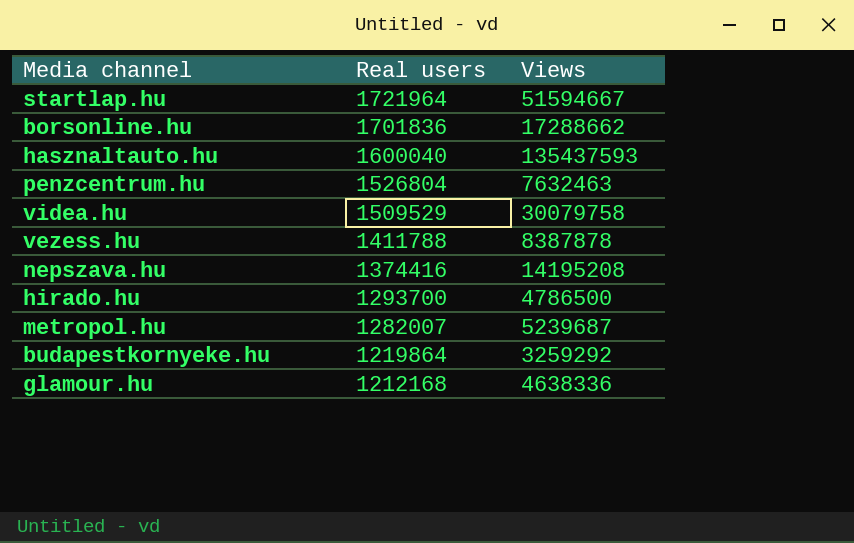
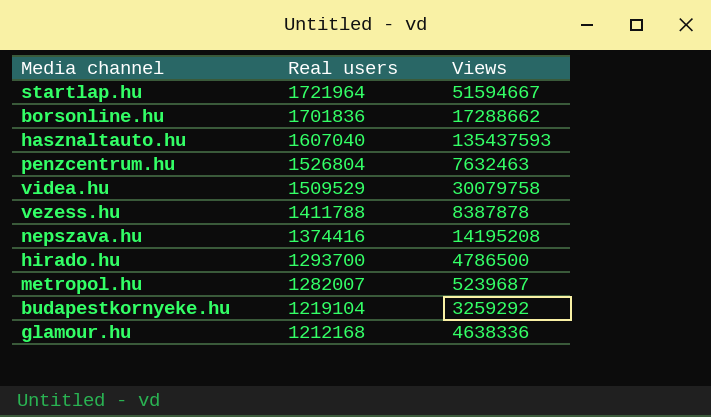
hasznaltauto.hu | Real users: 1600040 -> 1607040
budapestkornyeke.hu | Real users: 1219864 -> 1219104

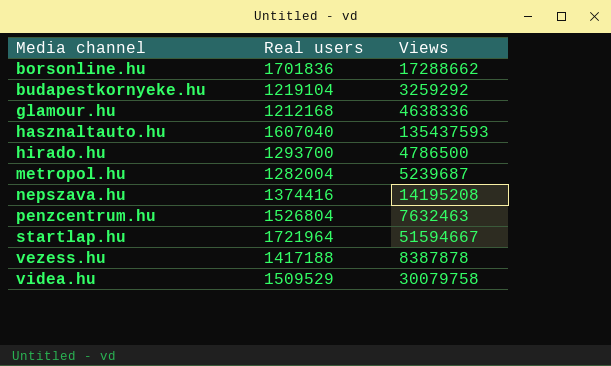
row order: Real users descending -> Media channel ascending
metropol.hu | Real users: 1282007 -> 1282004
vezess.hu | Real users: 1411788 -> 1417188

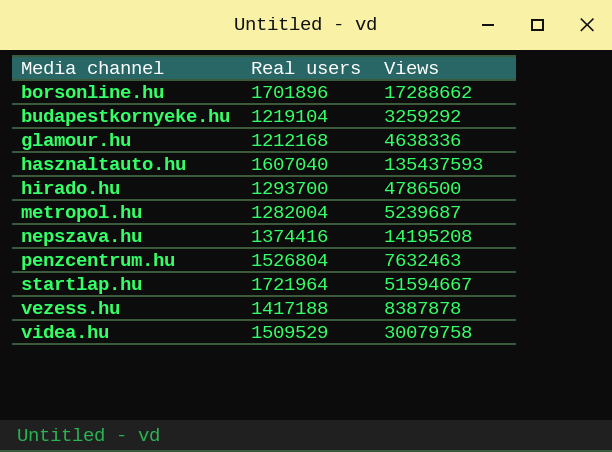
borsonline.hu | Real users: 1701836 -> 1701896

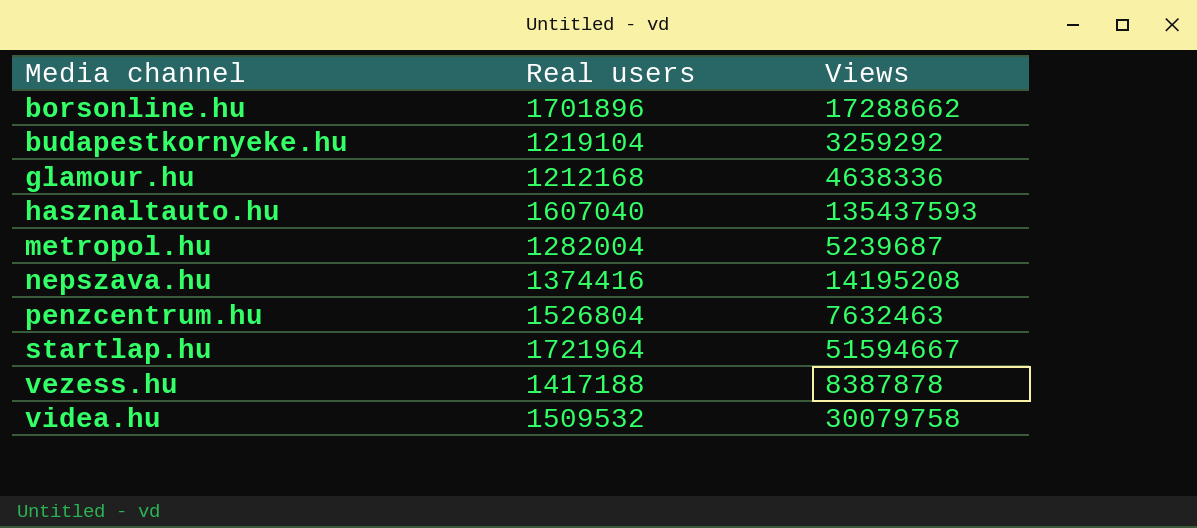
row hirado.hu: 1293700 | 4786500 -> none
videa.hu | Real users: 1509529 -> 1509532

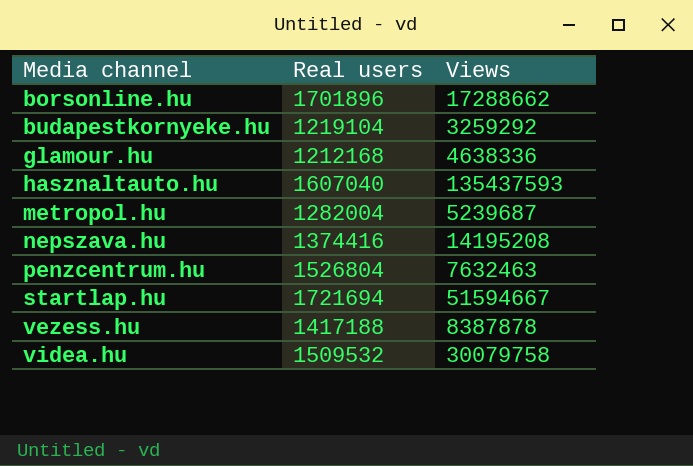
startlap.hu | Real users: 1721964 -> 1721694

